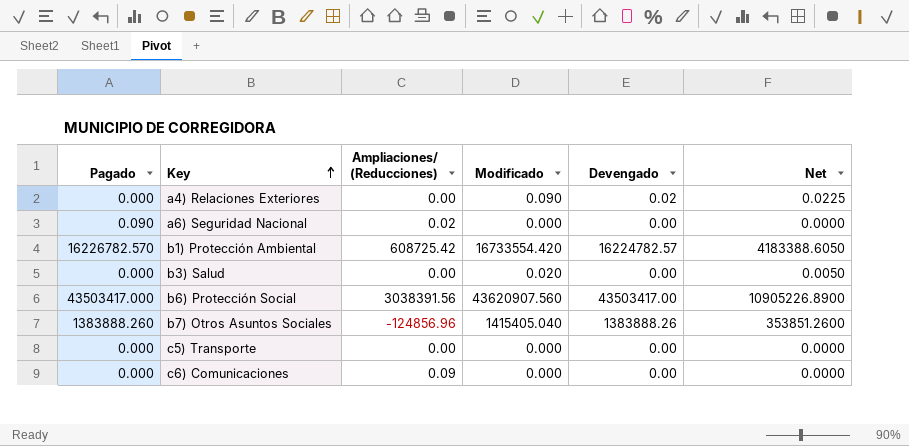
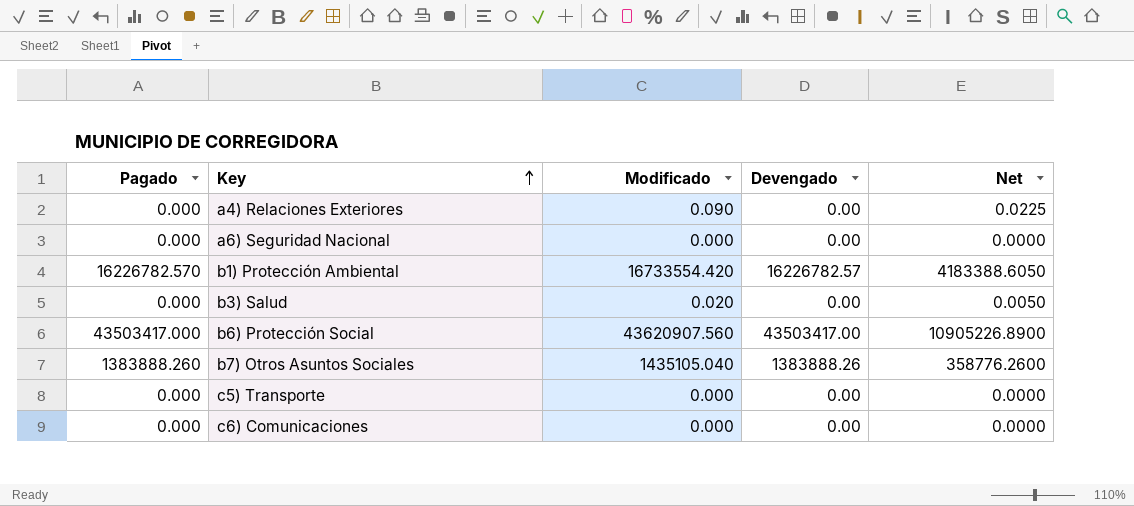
column Ampliaciones/ (Reducciones) | position: 3 -> none
a4) Relaciones Exteriores | Devengado: 0.02 -> 0.00
a6) Seguridad Nacional | Pagado: 0.090 -> 0.000
b1) Protección Ambiental | Devengado: 16224782.57 -> 16226782.57
b7) Otros Asuntos Sociales | Modificado: 1415405.040 -> 1435105.040
b7) Otros Asuntos Sociales | Net: 353851.2600 -> 358776.2600

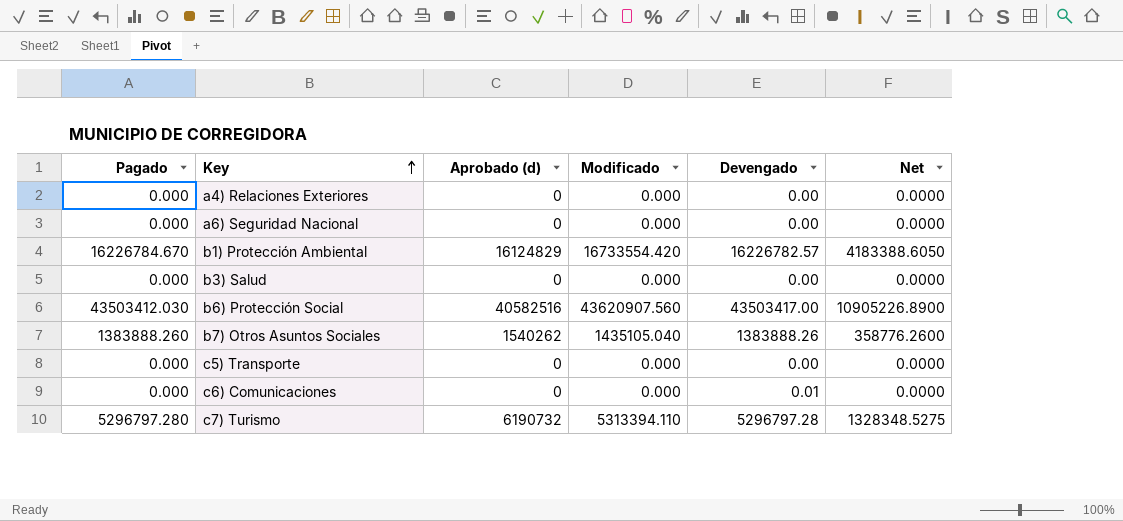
column Aprobado (d) | position: none -> 3
a4) Relaciones Exteriores | Modificado: 0.090 -> 0.000
a4) Relaciones Exteriores | Net: 0.0225 -> 0.0000
b1) Protección Ambiental | Pagado: 16226782.570 -> 16226784.670
b3) Salud | Modificado: 0.020 -> 0.000
b3) Salud | Net: 0.0050 -> 0.0000
b6) Protección Social | Pagado: 43503417.000 -> 43503412.030
c6) Comunicaciones | Devengado: 0.00 -> 0.01
row c7) Turismo: none -> 5296797.280 | 6190732 | 5313394.110 | 5296797.28 | 1328348.5275

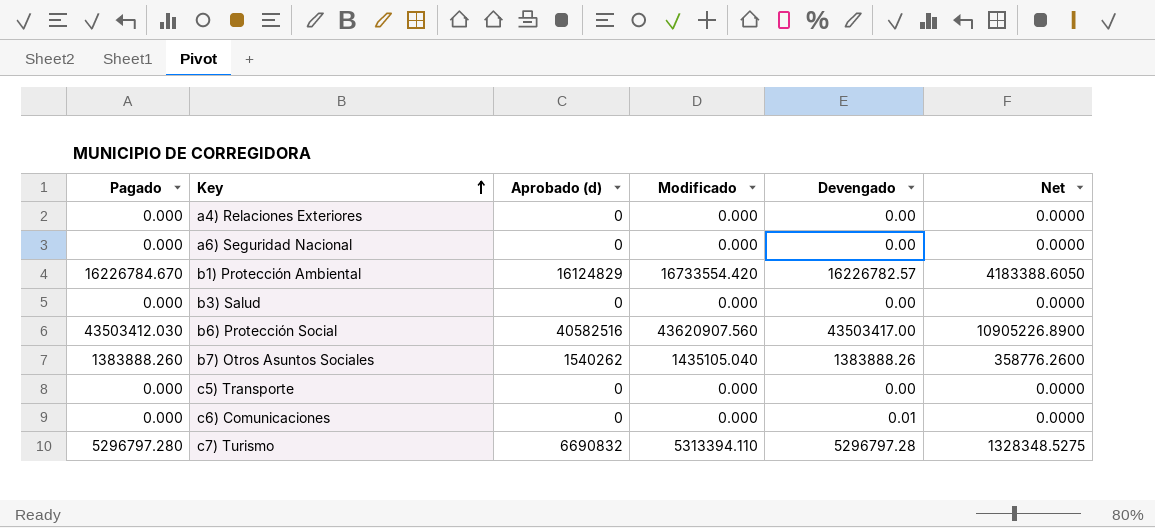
c7) Turismo | Aprobado (d): 6190732 -> 6690832

